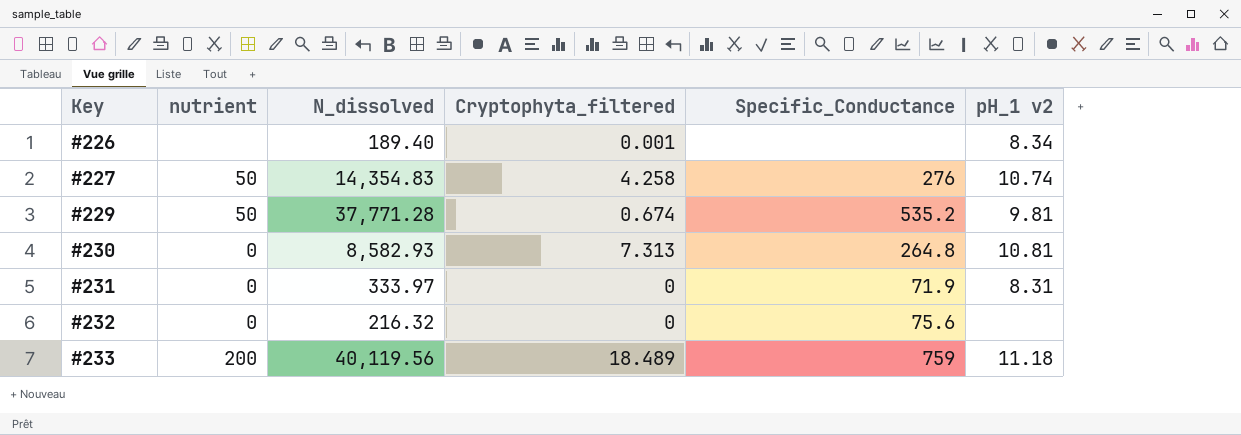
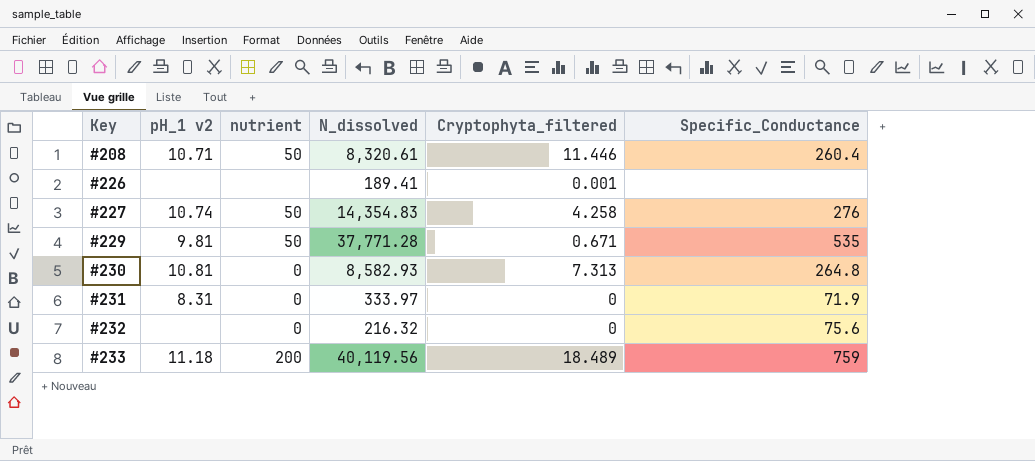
column pH_1 v2 | position: 6 -> 2
row #208: none -> 10.71 | 50 | 8,320.61 | 11.446 | 260.4
#226 | pH_1 v2: 8.34 -> none
#226 | N_dissolved: 189.40 -> 189.41
#229 | Cryptophyta_filtered: 0.674 -> 0.671
#229 | Specific_Conductance: 535.2 -> 535

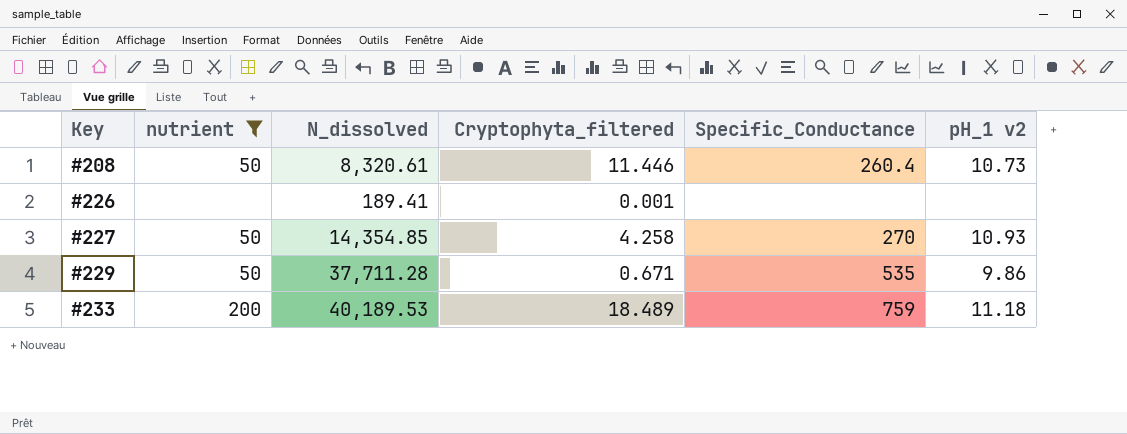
filter: none -> nutrient != 0
column pH_1 v2 | position: 2 -> 6
#208 | pH_1 v2: 10.71 -> 10.73
#227 | N_dissolved: 14,354.83 -> 14,354.85
#227 | Specific_Conductance: 276 -> 270
#227 | pH_1 v2: 10.74 -> 10.93
#229 | N_dissolved: 37,771.28 -> 37,711.28
#229 | pH_1 v2: 9.81 -> 9.86
#233 | N_dissolved: 40,119.56 -> 40,189.53

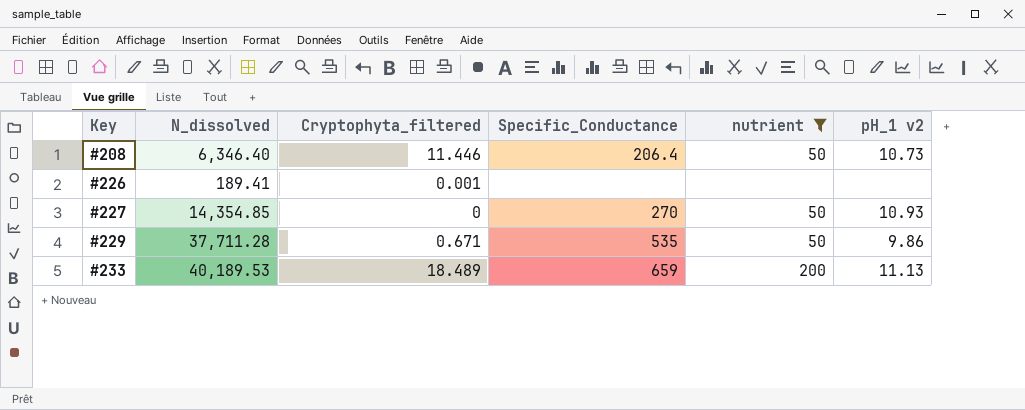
column nutrient | position: 2 -> 5
#208 | N_dissolved: 8,320.61 -> 6,346.40
#208 | Specific_Conductance: 260.4 -> 206.4
#227 | Cryptophyta_filtered: 4.258 -> 0
#233 | Specific_Conductance: 759 -> 659
#233 | pH_1 v2: 11.18 -> 11.13

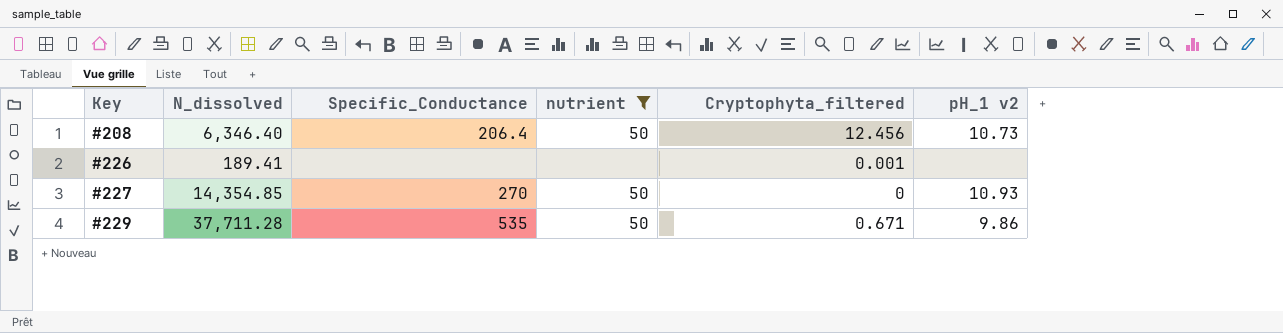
column Cryptophyta_filtered | position: 3 -> 5
row #233: 40,189.53 | 18.489 | 659 | 200 | 11.13 -> none
#208 | Cryptophyta_filtered: 11.446 -> 12.456

